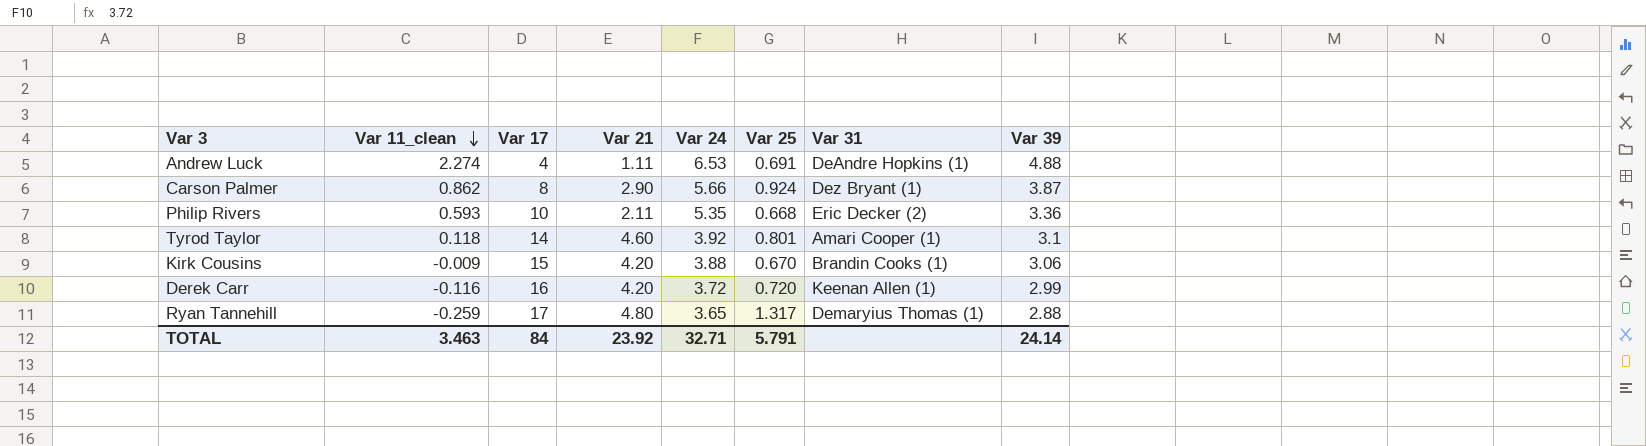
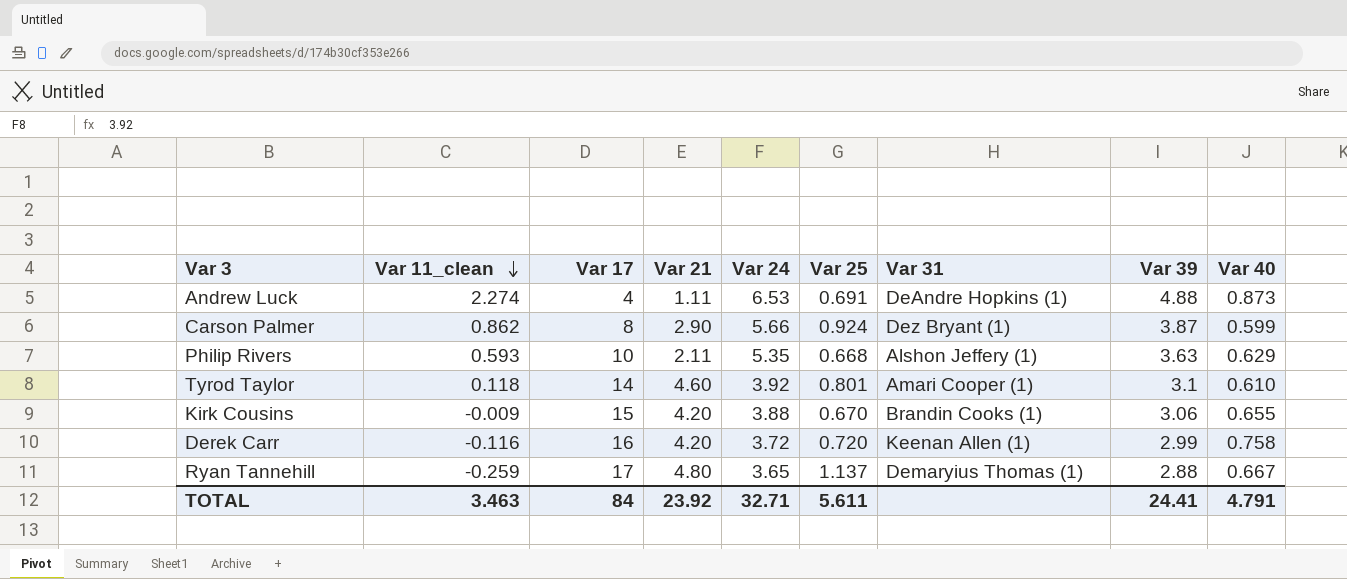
column Var 40 | position: none -> 9
Philip Rivers | Var 31: Eric Decker (2) -> Alshon Jeffery (1)
Philip Rivers | Var 39: 3.36 -> 3.63
Ryan Tannehill | Var 25: 1.317 -> 1.137
TOTAL | Var 25: 5.791 -> 5.611
TOTAL | Var 39: 24.14 -> 24.41

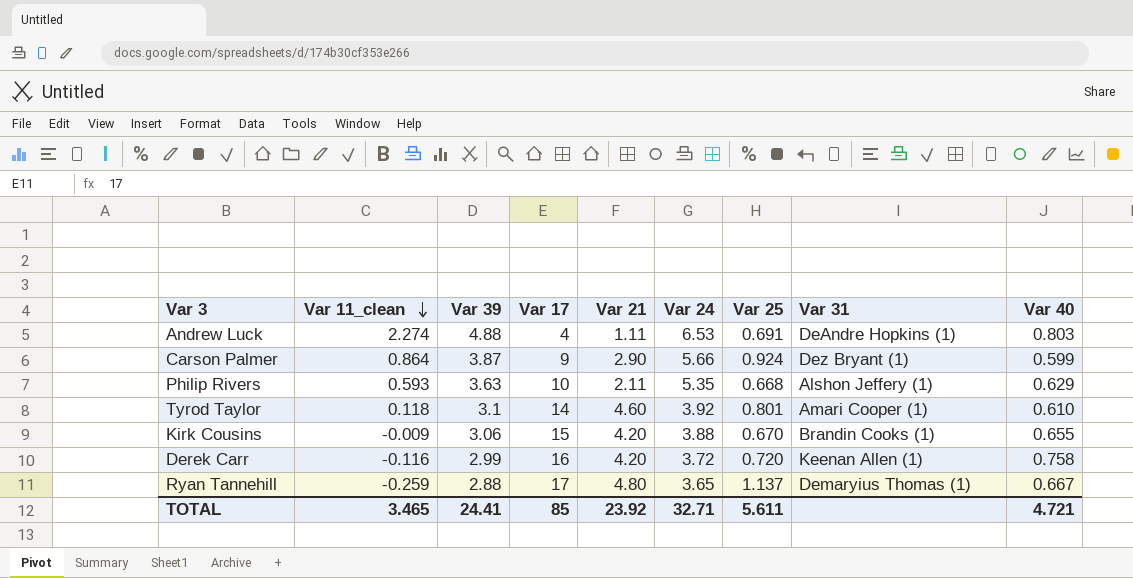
column Var 39 | position: 8 -> 3
Andrew Luck | Var 40: 0.873 -> 0.803
Carson Palmer | Var 11_clean: 0.862 -> 0.864
Carson Palmer | Var 17: 8 -> 9
TOTAL | Var 11_clean: 3.463 -> 3.465
TOTAL | Var 17: 84 -> 85
TOTAL | Var 40: 4.791 -> 4.721

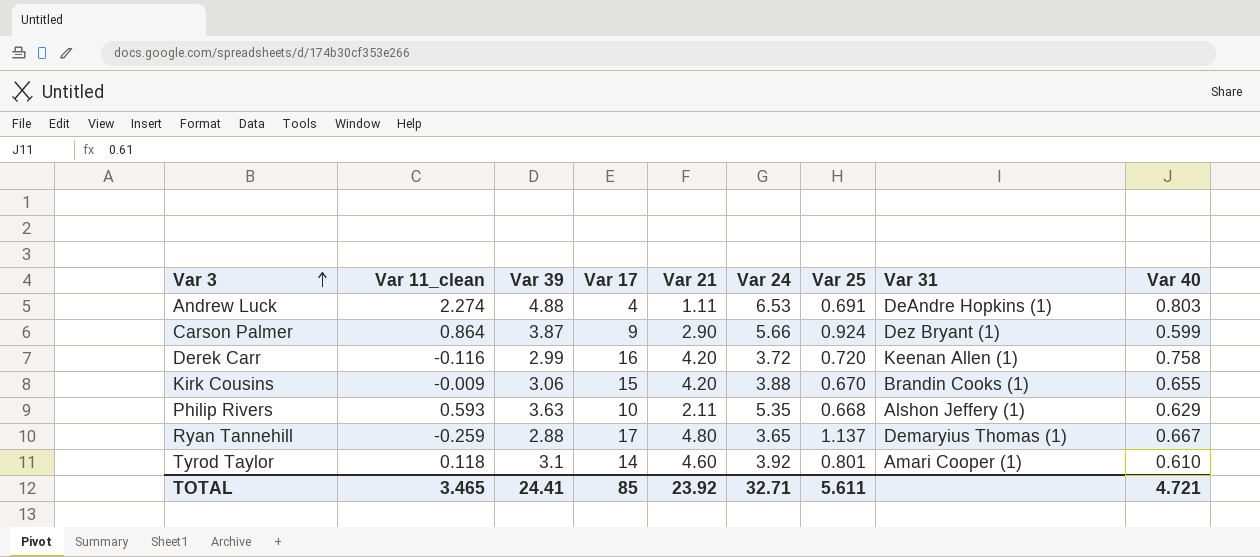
row order: Var 11_clean descending -> Var 3 ascending

